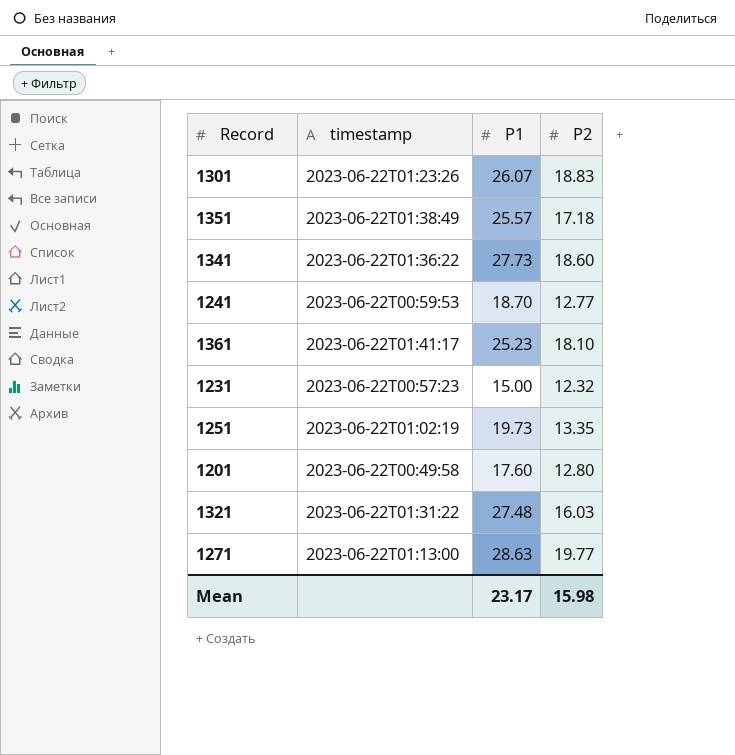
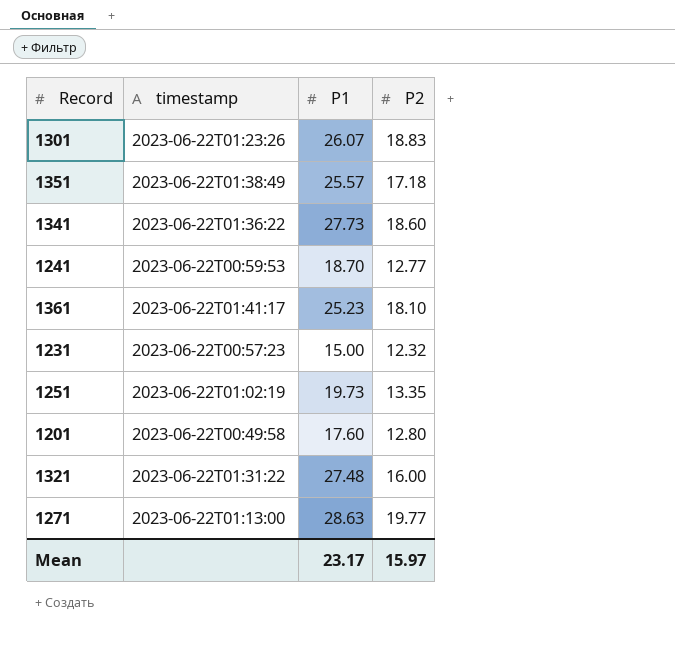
1321 | P2: 16.03 -> 16.00
Mean | P2: 15.98 -> 15.97

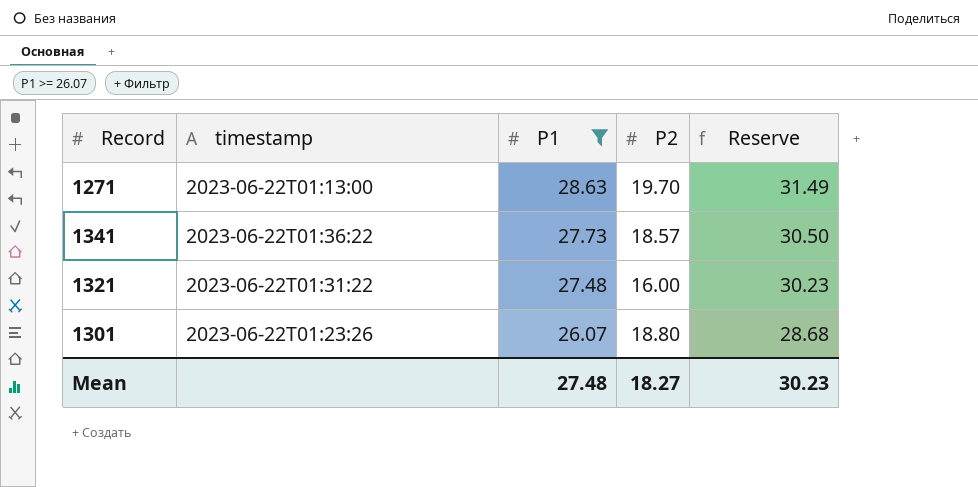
filter: none -> P1 >= 26.07
row order: none -> P1 descending
column Reserve | formula: none -> [P1] * 1.1
1271 | P2: 19.77 -> 19.70
1341 | P2: 18.60 -> 18.57
1301 | P2: 18.83 -> 18.80
Mean | P1: 23.17 -> 27.48
Mean | P2: 15.97 -> 18.27

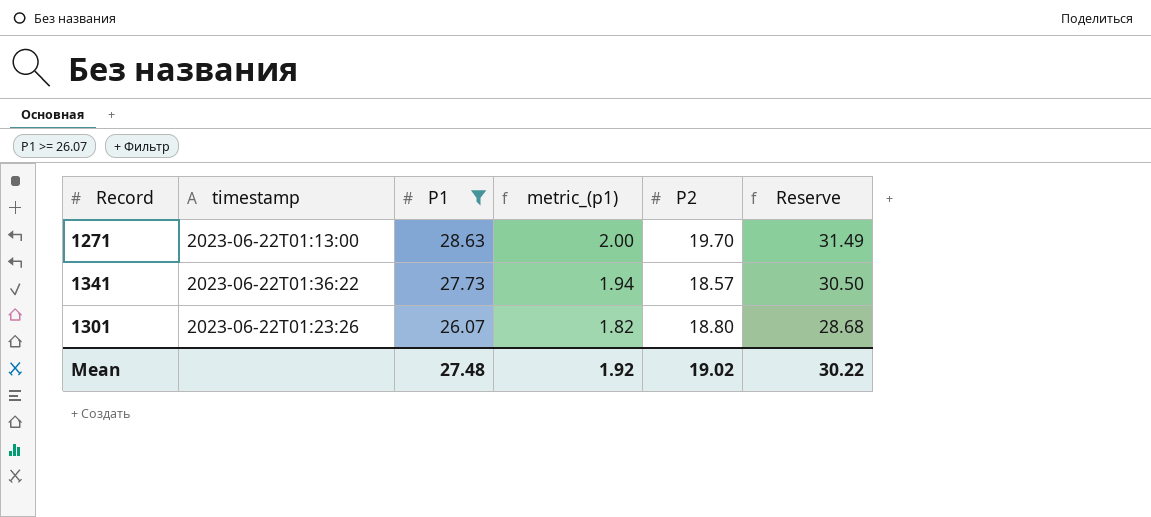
column metric_(p1) | formula: none -> [P1] * 0.07
row 1321: 2023-06-22T01:31:22 | 27.48 | 16.00 | 30.23 -> none
Mean | P2: 18.27 -> 19.02
Mean | Reserve: 30.23 -> 30.22

